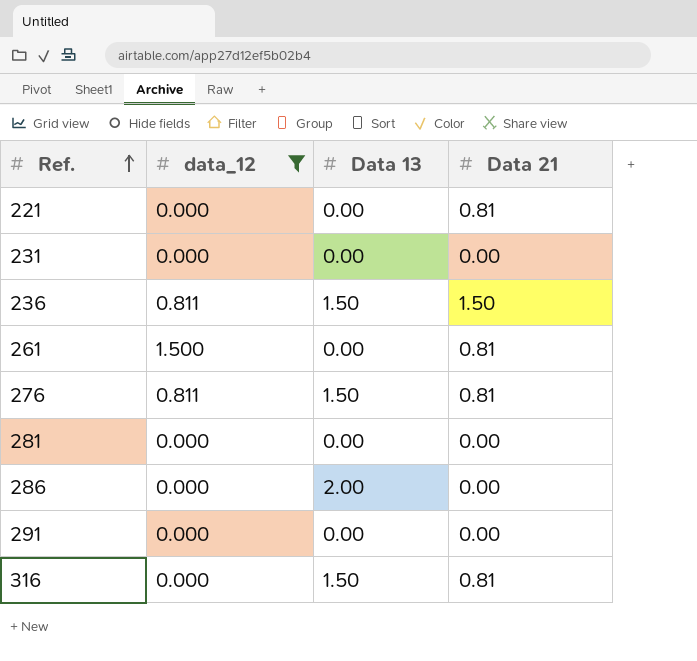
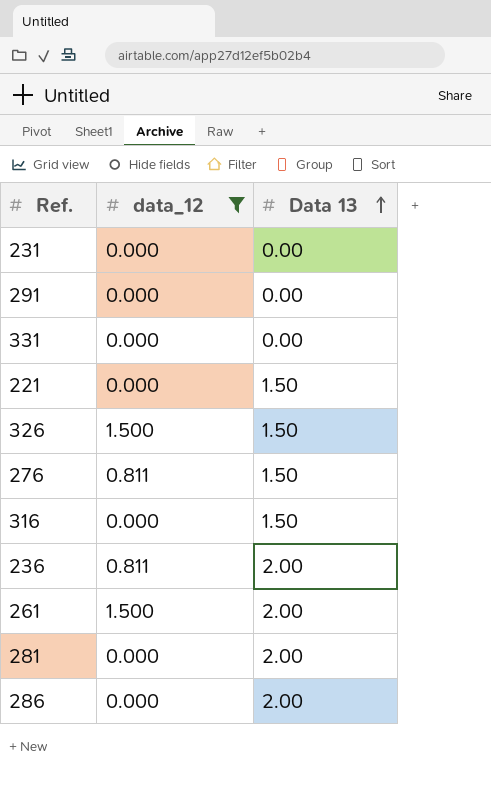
row order: Ref. ascending -> Data 13 ascending
column Data 21 | position: 4 -> none
row 331: none -> 0.000 | 0.00
221 | Data 13: 0.00 -> 1.50
row 326: none -> 1.500 | 1.50
236 | Data 13: 1.50 -> 2.00
261 | Data 13: 0.00 -> 2.00
281 | Data 13: 0.00 -> 2.00

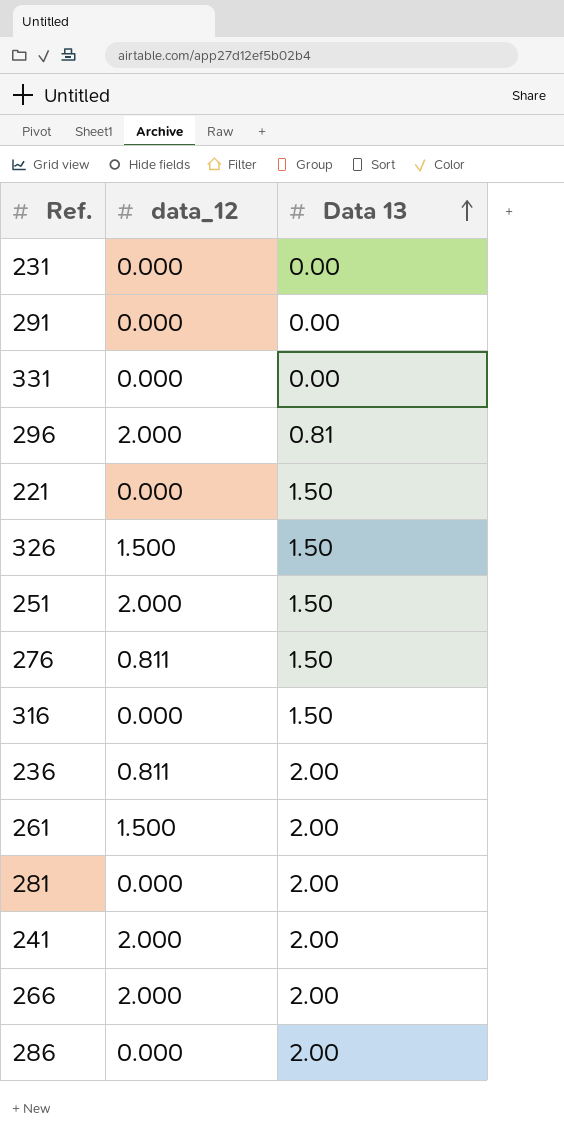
filter: data_12 != 2.000 -> none

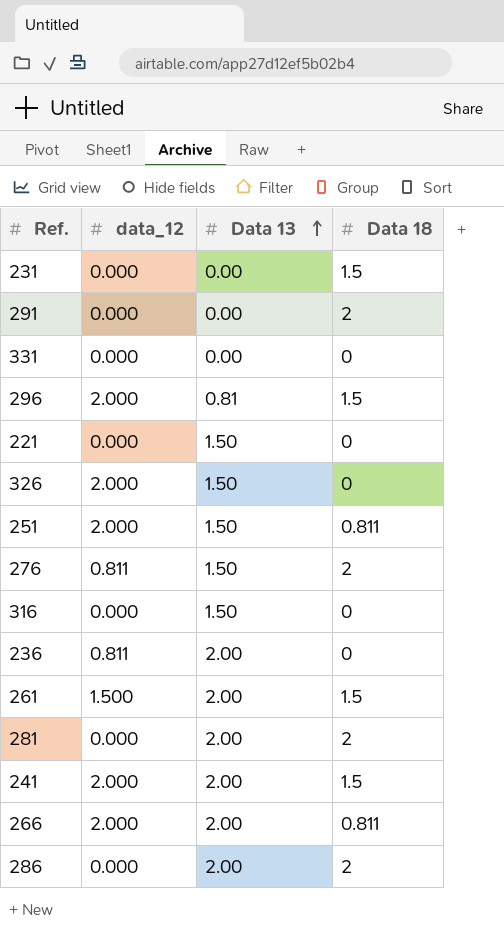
column Data 18 | position: none -> 4
326 | data_12: 1.500 -> 2.000

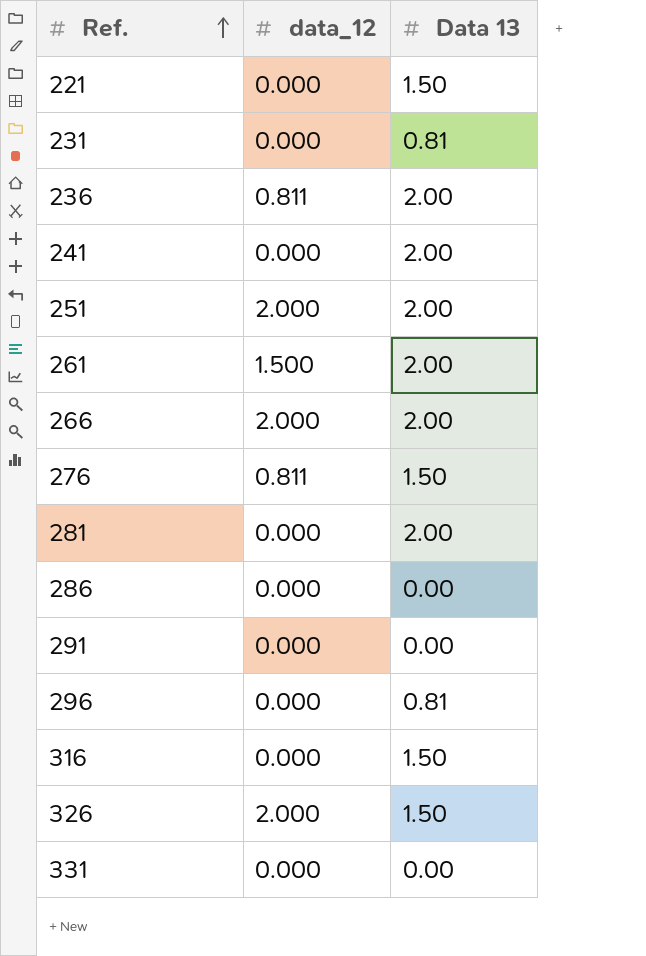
row order: Data 13 ascending -> Ref. ascending
column Data 18 | position: 4 -> none
231 | Data 13: 0.00 -> 0.81
241 | data_12: 2.000 -> 0.000
251 | Data 13: 1.50 -> 2.00
286 | Data 13: 2.00 -> 0.00
296 | data_12: 2.000 -> 0.000

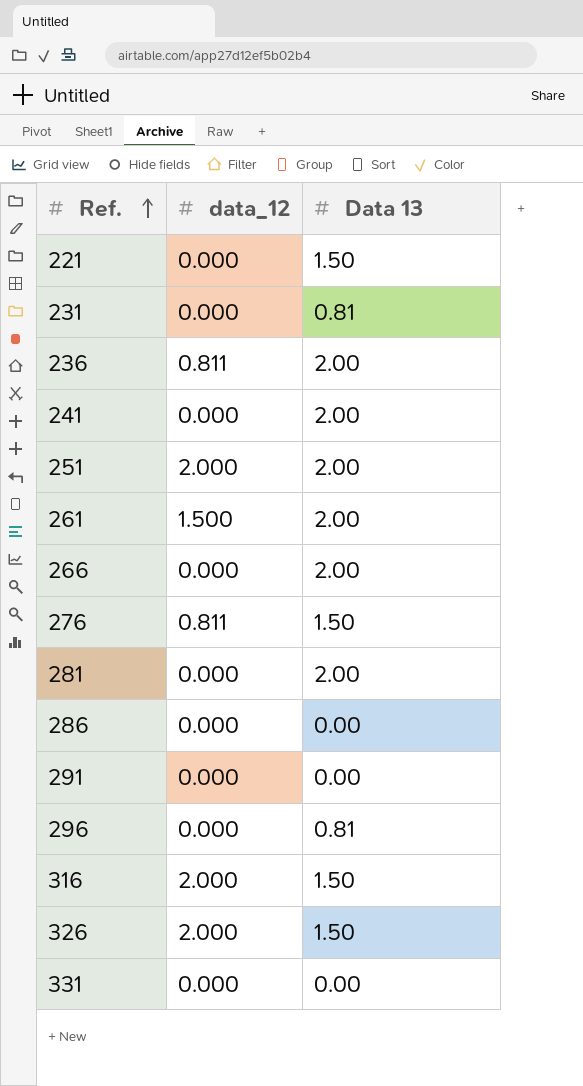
266 | data_12: 2.000 -> 0.000
316 | data_12: 0.000 -> 2.000

